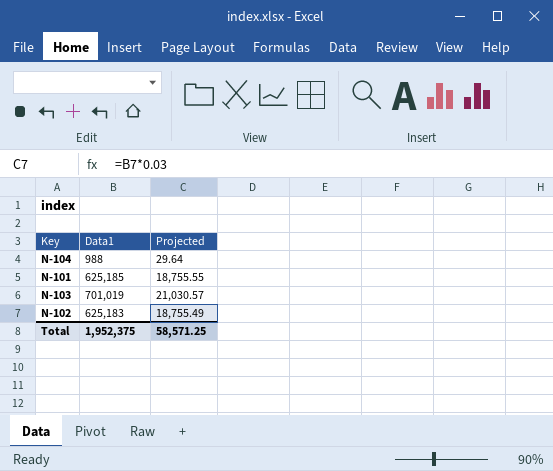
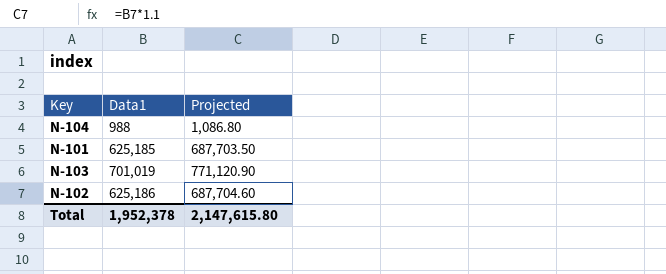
column Projected | formula: [Data1] * 0.03 -> [Data1] * 1.1
N-102 | Data1: 625,183 -> 625,186
Total | Data1: 1,952,375 -> 1,952,378
Total | Projected: 58,571.25 -> 2,147,615.80

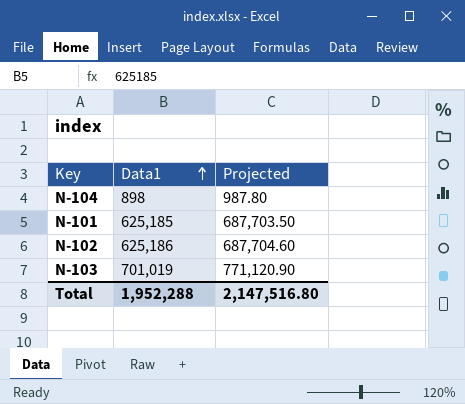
row order: none -> Data1 ascending
N-104 | Data1: 988 -> 898
N-104 | Projected: 1,086.80 -> 987.80
Total | Data1: 1,952,378 -> 1,952,288
Total | Projected: 2,147,615.80 -> 2,147,516.80

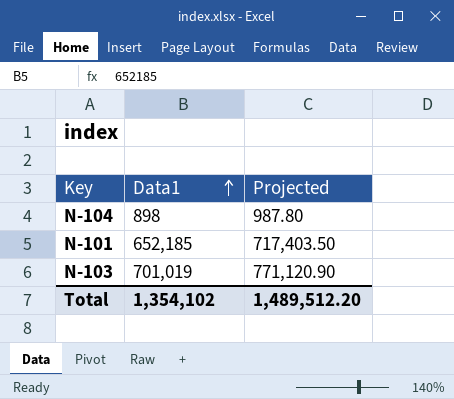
row N-102: 625,186 | 687,704.60 -> none
N-101 | Data1: 625,185 -> 652,185
N-101 | Projected: 687,703.50 -> 717,403.50
Total | Data1: 1,952,288 -> 1,354,102
Total | Projected: 2,147,516.80 -> 1,489,512.20

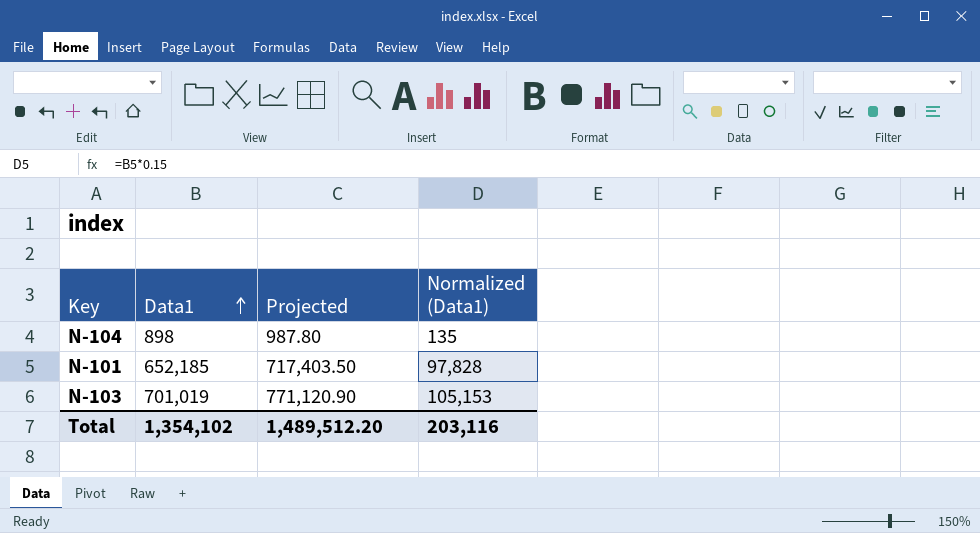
column Normalized (Data1) | formula: none -> [Data1] * 0.15

